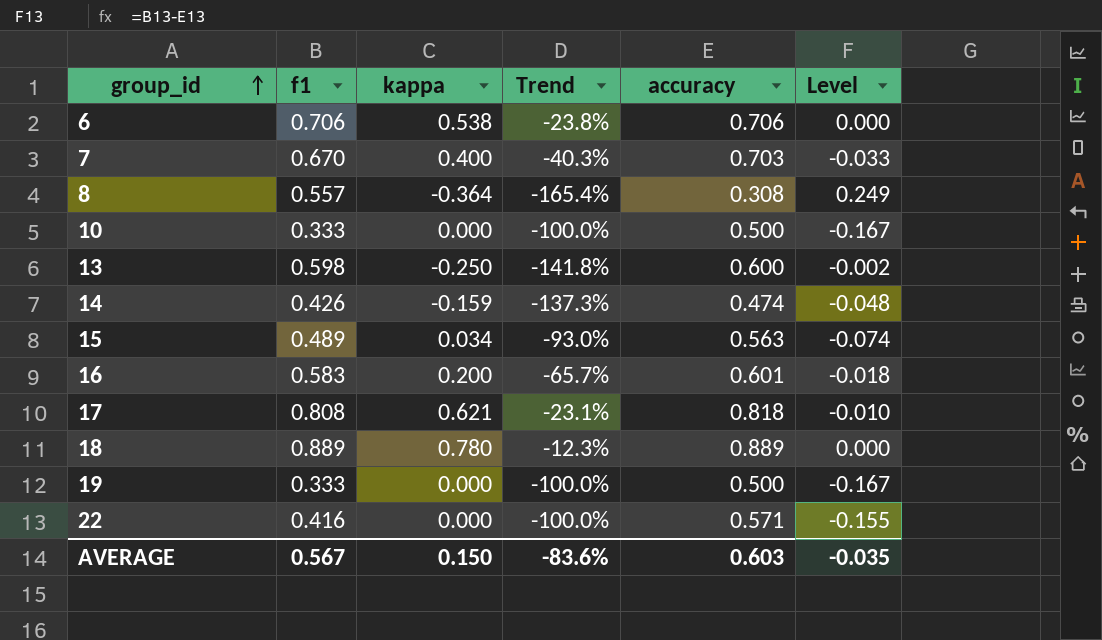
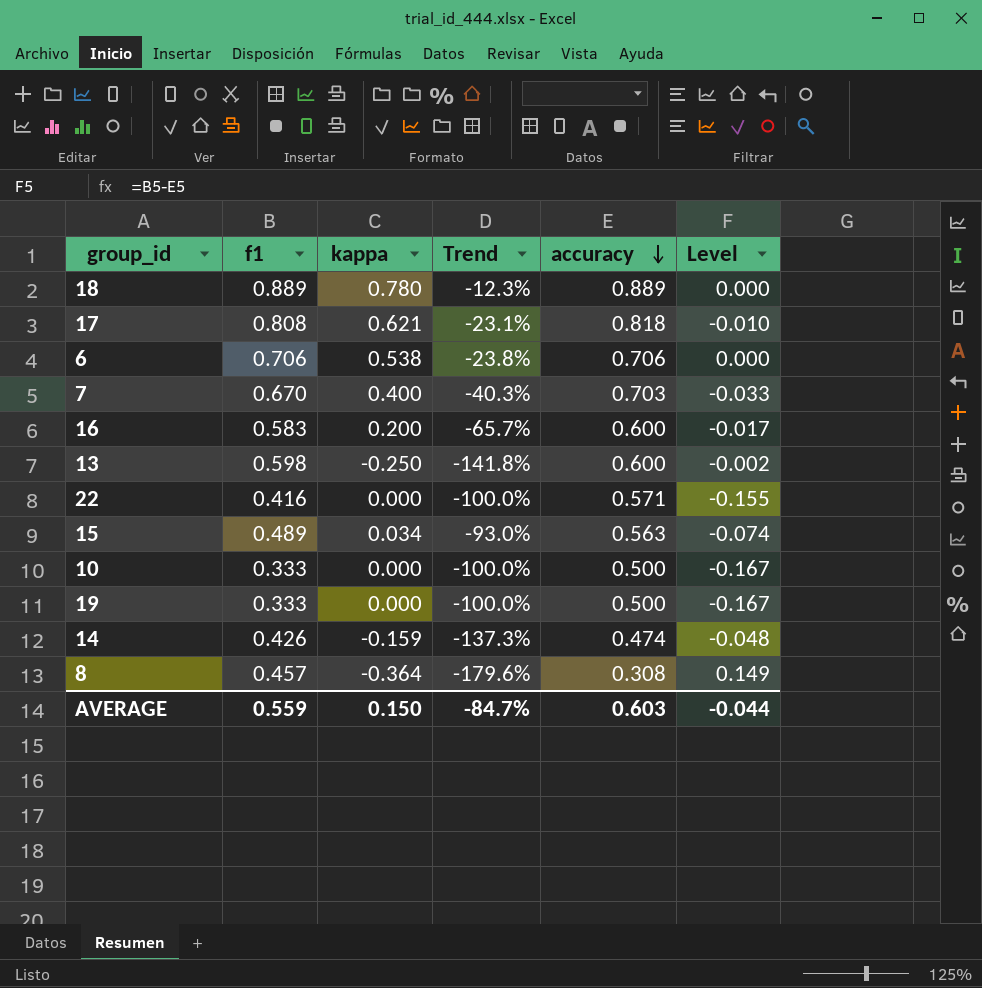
row order: group_id ascending -> accuracy descending
16 | accuracy: 0.601 -> 0.600
16 | Level: -0.018 -> -0.017
8 | f1: 0.557 -> 0.457
8 | Trend: -165.4% -> -179.6%
8 | Level: 0.249 -> 0.149
AVERAGE | f1: 0.567 -> 0.559
AVERAGE | Trend: -83.6% -> -84.7%
AVERAGE | Level: -0.035 -> -0.044

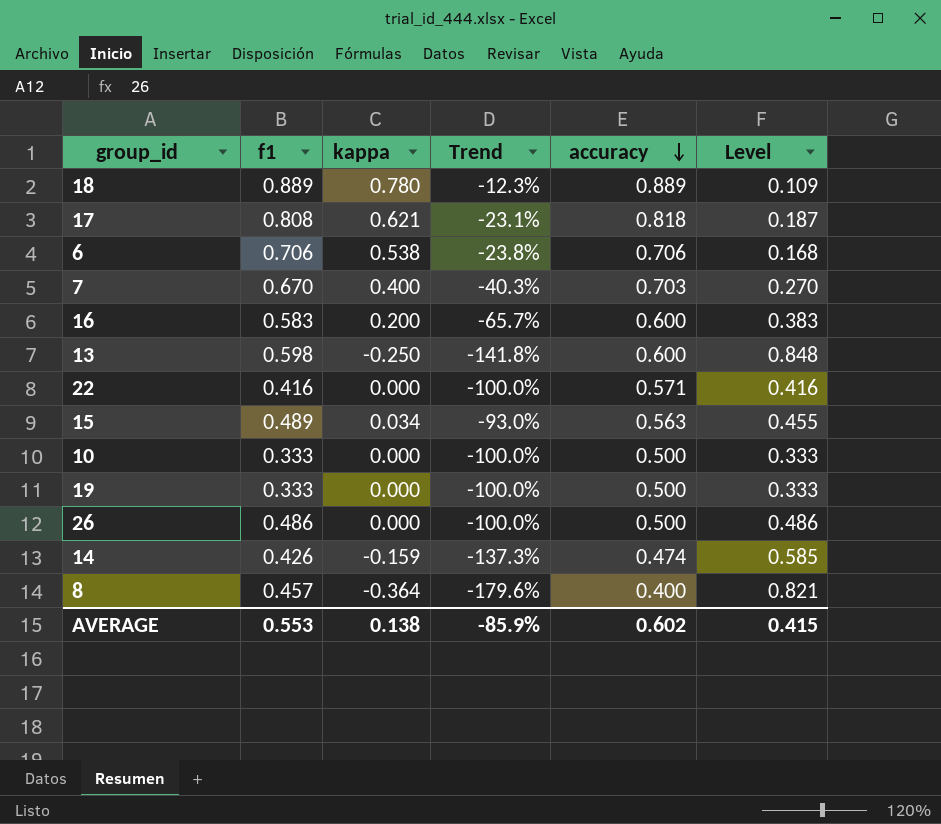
column Level | formula: [f1] - [accuracy] -> [f1] - [kappa]
row 26: none -> 0.486 | 0.000 | -100.0% | 0.500 | 0.486
8 | accuracy: 0.308 -> 0.400
AVERAGE | f1: 0.559 -> 0.553
AVERAGE | kappa: 0.150 -> 0.138
AVERAGE | Trend: -84.7% -> -85.9%
AVERAGE | accuracy: 0.603 -> 0.602
AVERAGE | Level: -0.044 -> 0.415

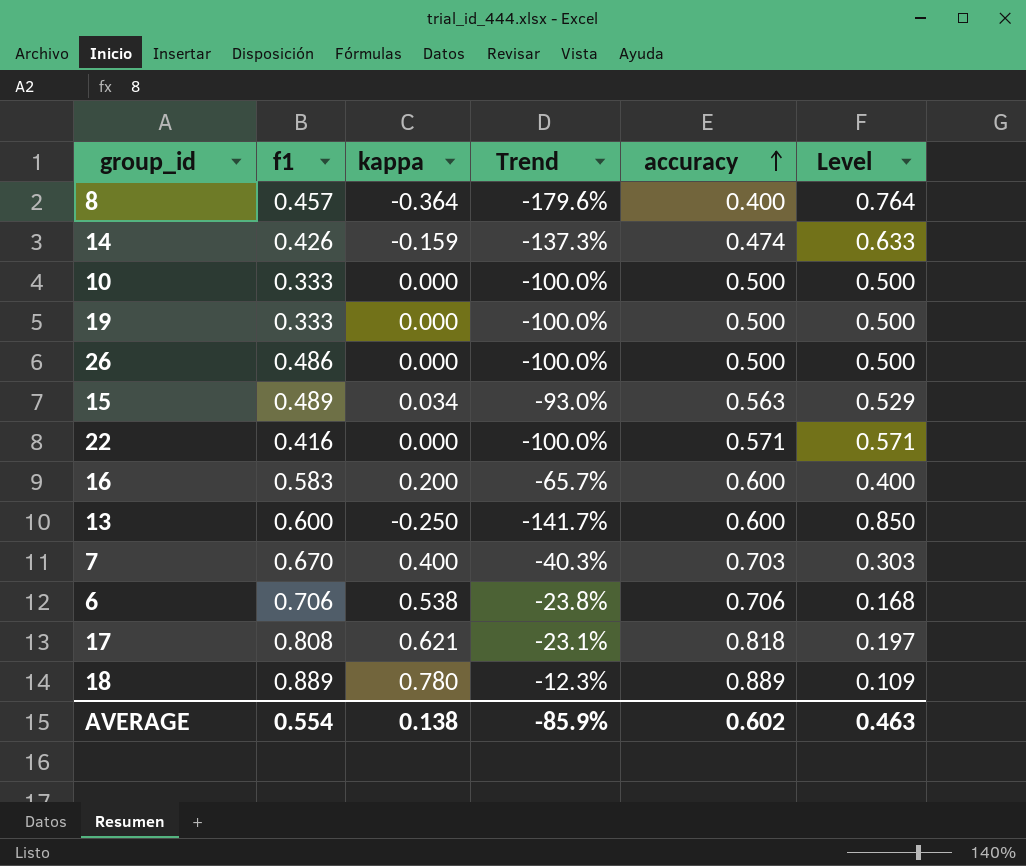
row order: accuracy descending -> accuracy ascending
column Level | formula: [f1] - [kappa] -> [accuracy] - [kappa]
13 | f1: 0.598 -> 0.600
13 | Trend: -141.8% -> -141.7%
AVERAGE | f1: 0.553 -> 0.554
AVERAGE | Level: 0.415 -> 0.463

